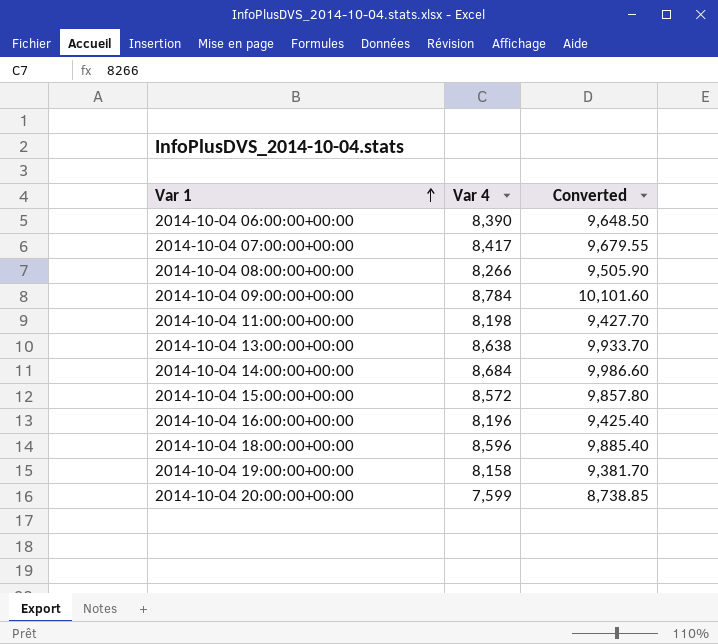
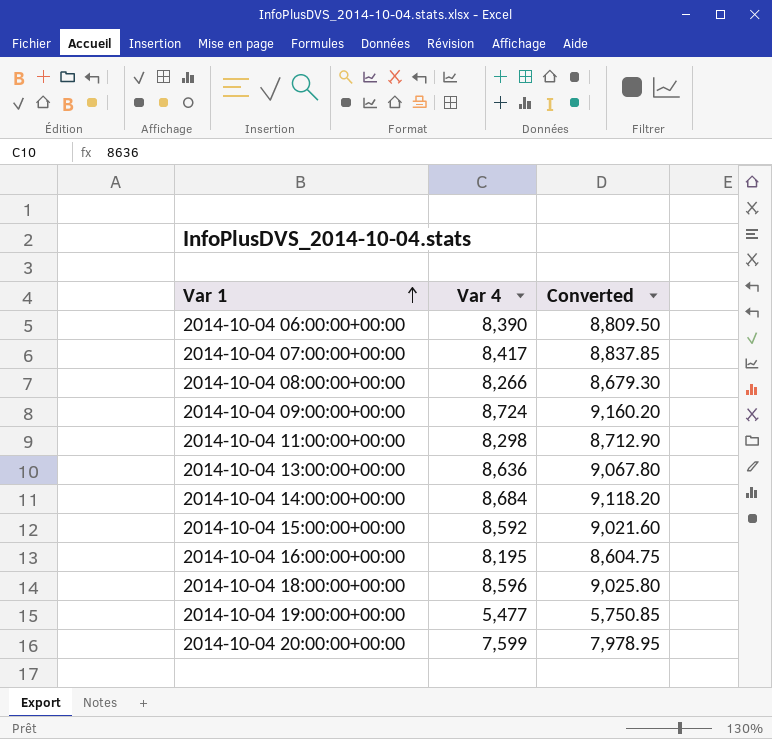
column Converted | formula: [Var 4] * 1.15 -> [Var 4] * 1.05
2014-10-04 09:00:00+00:00 | Var 4: 8,784 -> 8,724
2014-10-04 11:00:00+00:00 | Var 4: 8,198 -> 8,298
2014-10-04 13:00:00+00:00 | Var 4: 8,638 -> 8,636
2014-10-04 15:00:00+00:00 | Var 4: 8,572 -> 8,592
2014-10-04 16:00:00+00:00 | Var 4: 8,196 -> 8,195
2014-10-04 19:00:00+00:00 | Var 4: 8,158 -> 5,477

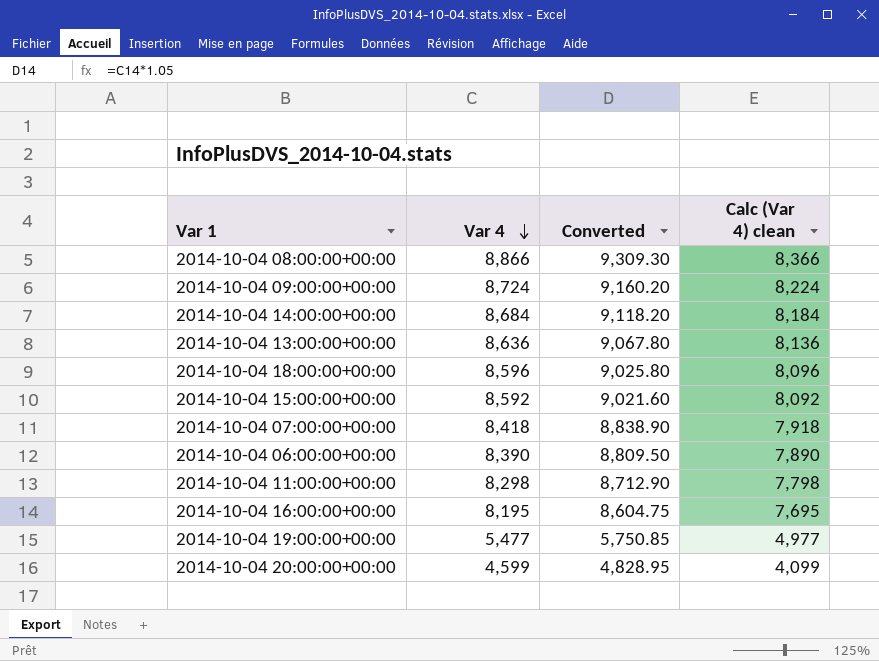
row order: Var 1 ascending -> Var 4 descending
column Calc (Var 4) clean | formula: none -> [Var 4] - 500
2014-10-04 08:00:00+00:00 | Var 4: 8,266 -> 8,866
2014-10-04 08:00:00+00:00 | Converted: 8,679.30 -> 9,309.30
2014-10-04 07:00:00+00:00 | Var 4: 8,417 -> 8,418
2014-10-04 07:00:00+00:00 | Converted: 8,837.85 -> 8,838.90
2014-10-04 20:00:00+00:00 | Var 4: 7,599 -> 4,599
2014-10-04 20:00:00+00:00 | Converted: 7,978.95 -> 4,828.95

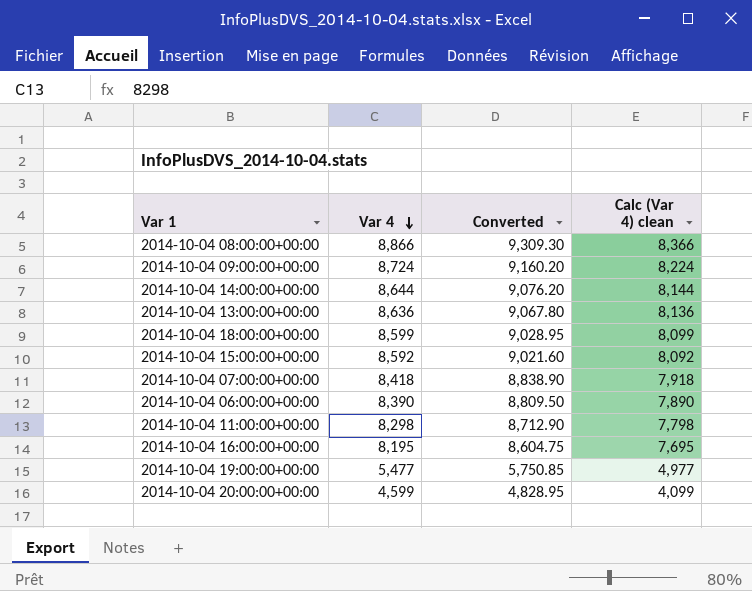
2014-10-04 14:00:00+00:00 | Var 4: 8,684 -> 8,644
2014-10-04 14:00:00+00:00 | Converted: 9,118.20 -> 9,076.20
2014-10-04 14:00:00+00:00 | Calc (Var 4) clean: 8,184 -> 8,144
2014-10-04 18:00:00+00:00 | Var 4: 8,596 -> 8,599
2014-10-04 18:00:00+00:00 | Converted: 9,025.80 -> 9,028.95
2014-10-04 18:00:00+00:00 | Calc (Var 4) clean: 8,096 -> 8,099

